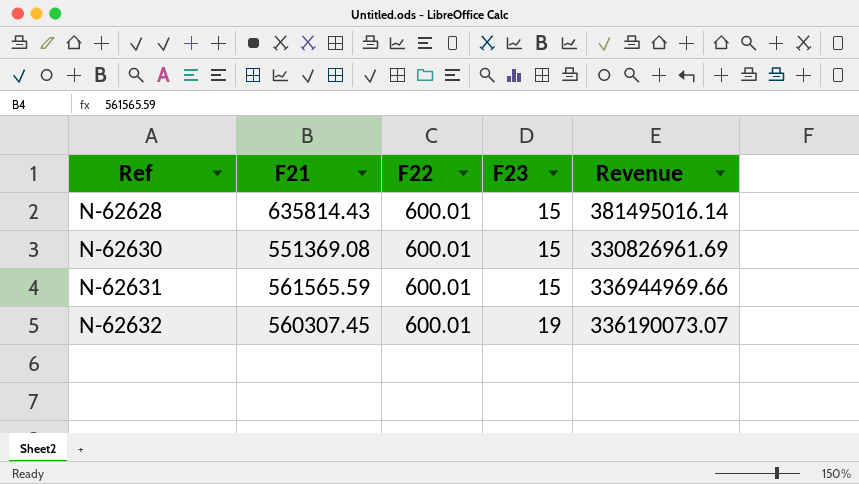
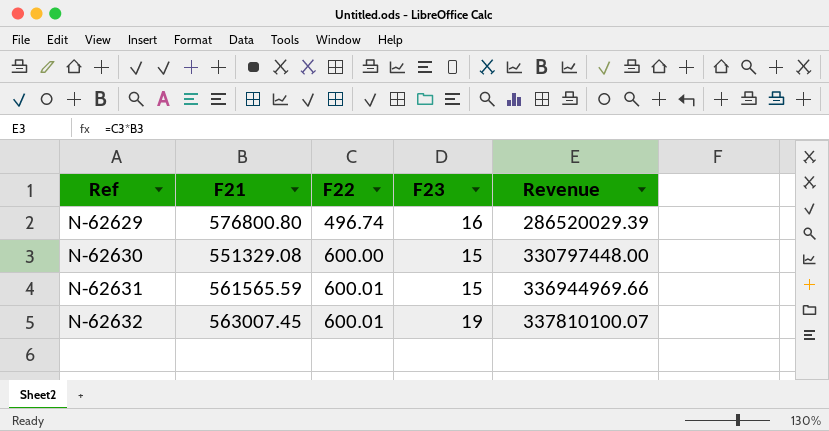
row N-62628: 635814.43 | 600.01 | 15 | 381495016.14 -> none
row N-62629: none -> 576800.80 | 496.74 | 16 | 286520029.39
N-62630 | F21: 551369.08 -> 551329.08
N-62630 | F22: 600.01 -> 600.00
N-62630 | Revenue: 330826961.69 -> 330797448.00
N-62632 | F21: 560307.45 -> 563007.45
N-62632 | Revenue: 336190073.07 -> 337810100.07

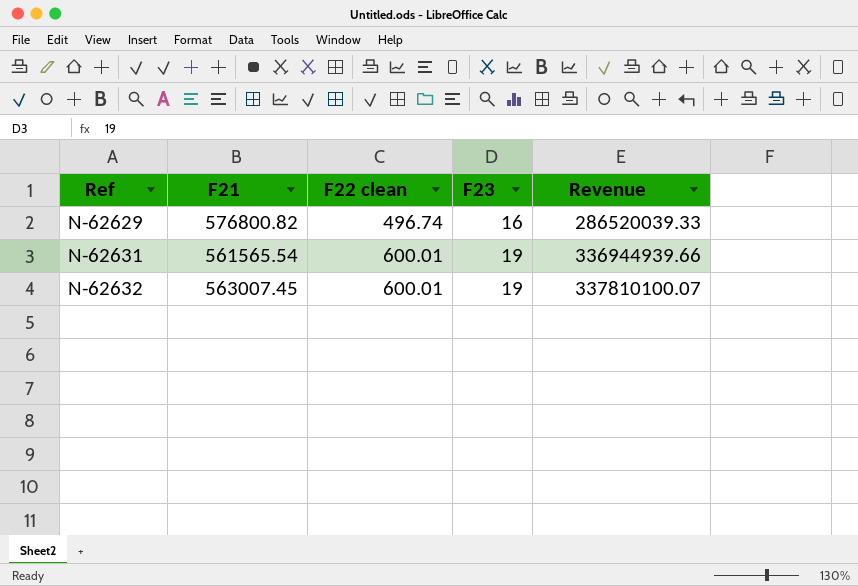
column name: F22 -> F22 clean
row N-62630: 551329.08 | 600.00 | 15 | 330797448.00 -> none
N-62629 | F21: 576800.80 -> 576800.82
N-62629 | Revenue: 286520029.39 -> 286520039.33
N-62631 | F21: 561565.59 -> 561565.54
N-62631 | F23: 15 -> 19
N-62631 | Revenue: 336944969.66 -> 336944939.66

